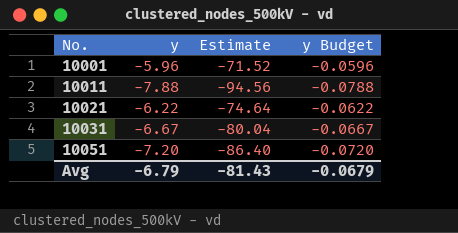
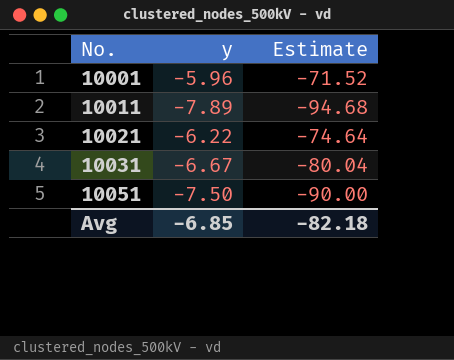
column y Budget | formula: [y] * 0.01 -> none
10011 | y: -7.88 -> -7.89
10011 | Estimate: -94.56 -> -94.68
10051 | y: -7.20 -> -7.50
10051 | Estimate: -86.40 -> -90.00
Avg | y: -6.79 -> -6.85
Avg | Estimate: -81.43 -> -82.18

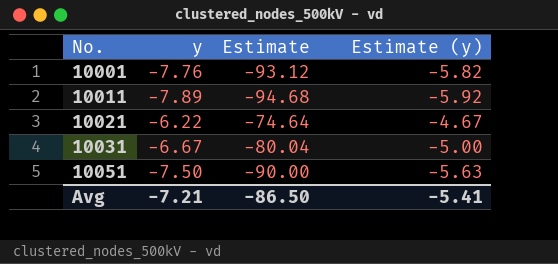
column Estimate (y) | formula: none -> [y] * 0.75
10001 | y: -5.96 -> -7.76
10001 | Estimate: -71.52 -> -93.12
Avg | y: -6.85 -> -7.21
Avg | Estimate: -82.18 -> -86.50

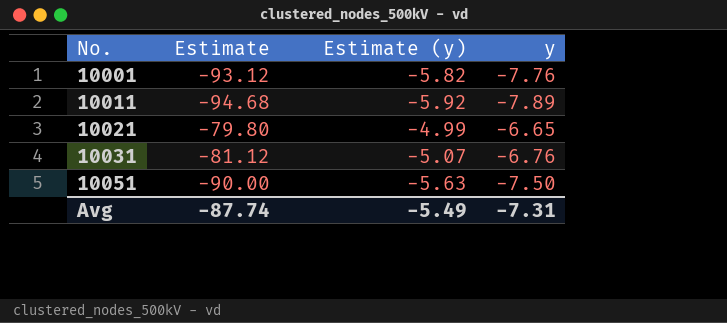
column y | position: 2 -> 4
10021 | Estimate: -74.64 -> -79.80
10021 | Estimate (y): -4.67 -> -4.99
10021 | y: -6.22 -> -6.65
10031 | Estimate: -80.04 -> -81.12
10031 | Estimate (y): -5.00 -> -5.07
10031 | y: -6.67 -> -6.76
Avg | Estimate: -86.50 -> -87.74
Avg | Estimate (y): -5.41 -> -5.49
Avg | y: -7.21 -> -7.31

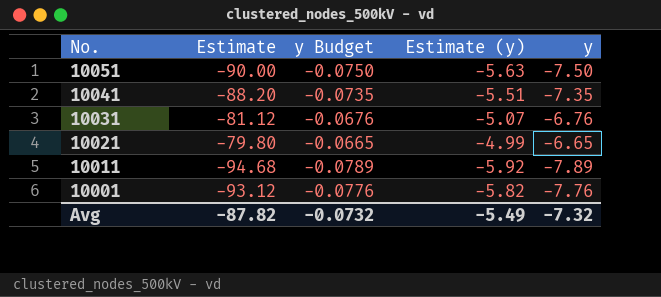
row order: No. ascending -> No. descending
column y Budget | formula: none -> [y] * 0.01
row 10041: none -> -88.20 | -0.0735 | -5.51 | -7.35
Avg | Estimate: -87.74 -> -87.82
Avg | y: -7.31 -> -7.32

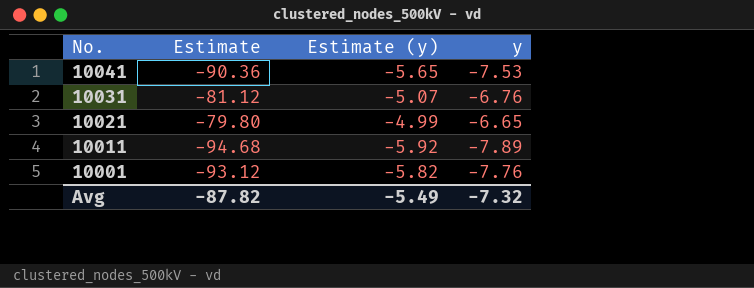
column y Budget | formula: [y] * 0.01 -> none
row 10051: -90.00 | -0.0750 | -5.63 | -7.50 -> none
10041 | Estimate: -88.20 -> -90.36
10041 | Estimate (y): -5.51 -> -5.65
10041 | y: -7.35 -> -7.53

